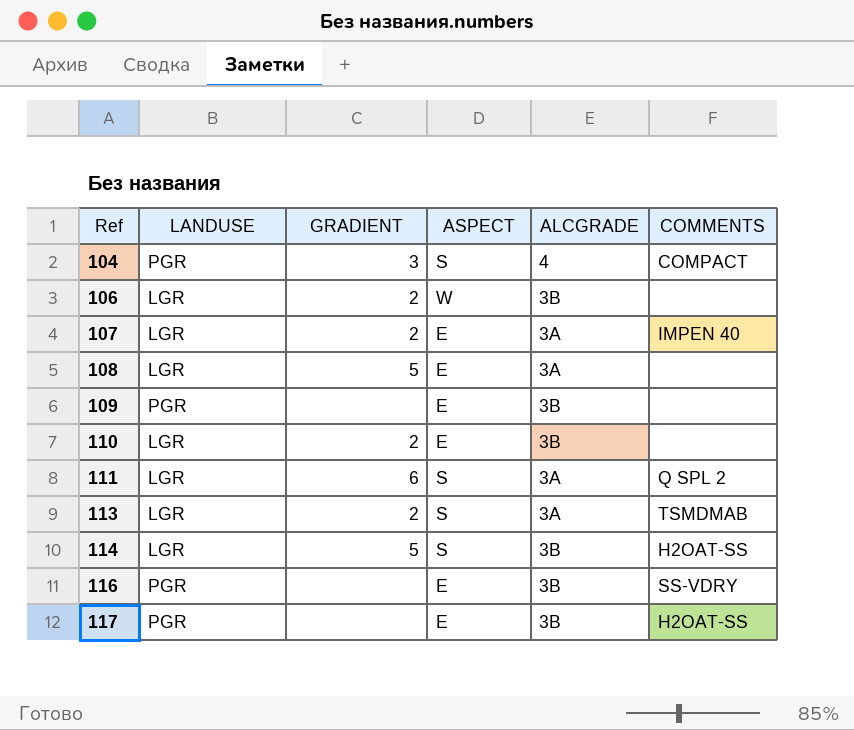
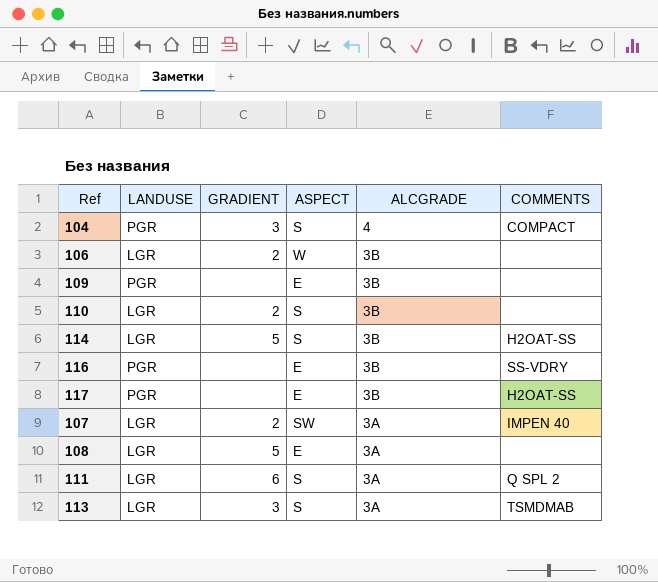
row order: Ref ascending -> ALCGRADE descending
110 | ASPECT: E -> S
107 | ASPECT: E -> SW
113 | GRADIENT: 2 -> 3

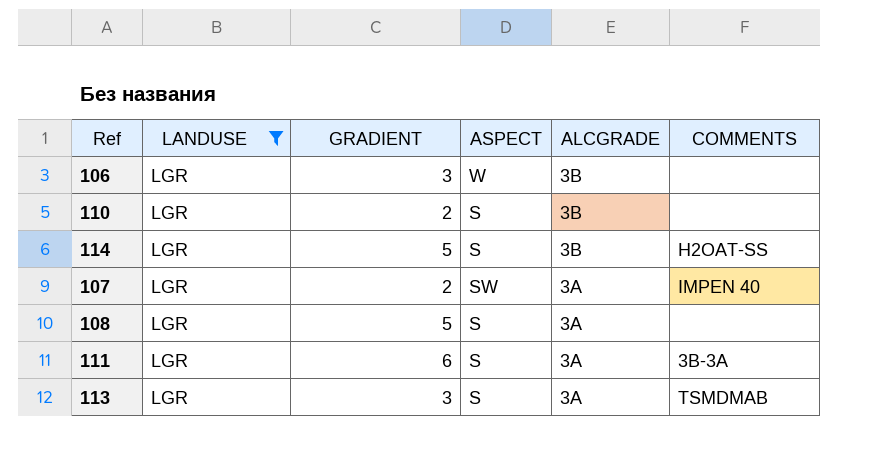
filter: none -> LANDUSE = LGR
106 | GRADIENT: 2 -> 3
108 | ASPECT: E -> S
111 | COMMENTS: Q SPL 2 -> 3B-3A

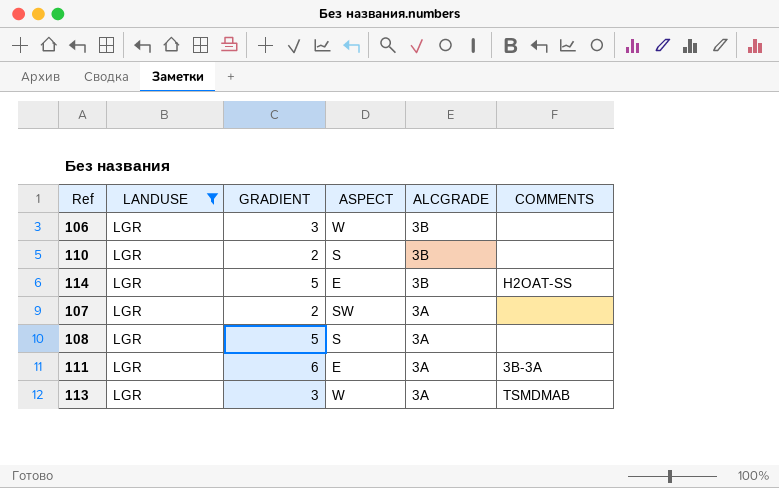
114 | ASPECT: S -> E
107 | COMMENTS: IMPEN 40 -> none
111 | ASPECT: S -> E
113 | ASPECT: S -> W

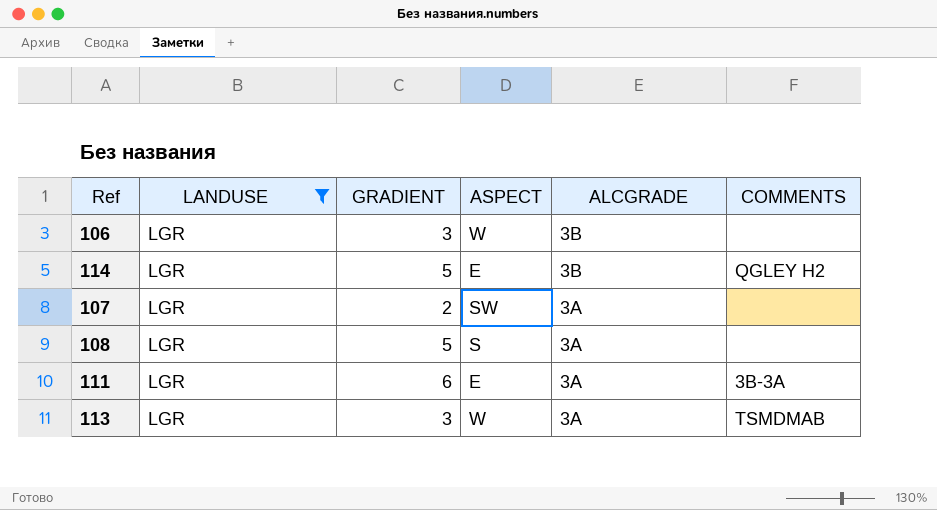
row 110: LGR | 2 | S | 3B | none -> none
114 | COMMENTS: H2OAT-SS -> QGLEY H2

